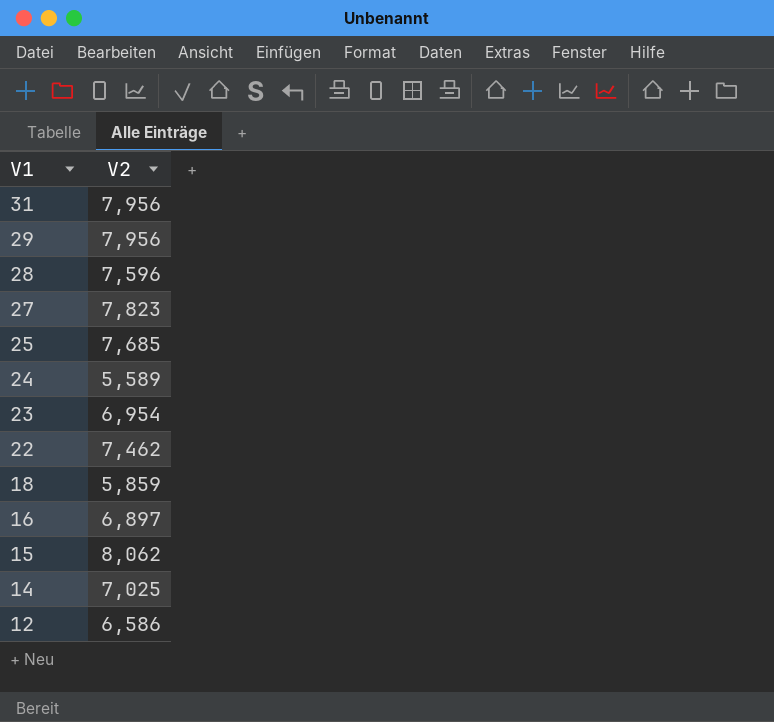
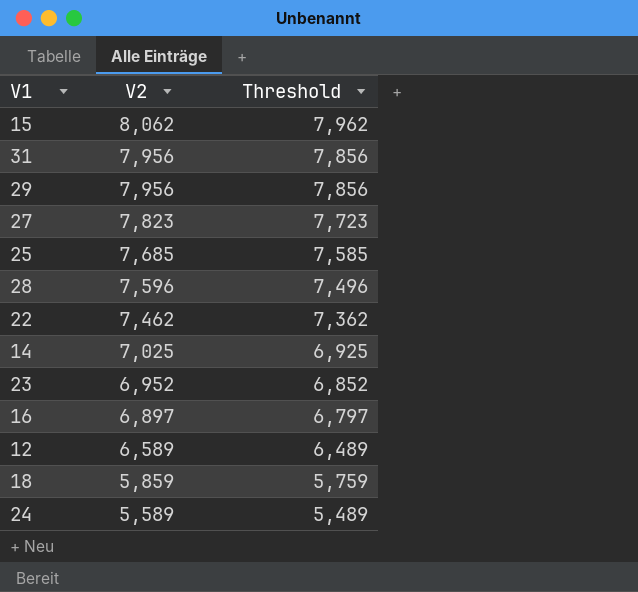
row order: V1 descending -> V2 descending
column Threshold | formula: none -> [V2] - 100
23 | V2: 6,954 -> 6,952
12 | V2: 6,586 -> 6,589

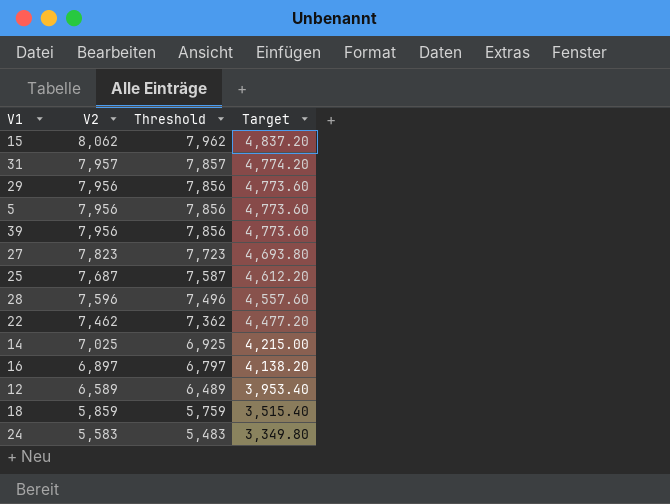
column Target | formula: none -> [V2] * 0.6
row 23: 6,952 | 6,852 -> none
31 | V2: 7,956 -> 7,957
31 | Threshold: 7,856 -> 7,857
row 5: none -> 7,956 | 7,856 | 4,773.60
row 39: none -> 7,956 | 7,856 | 4,773.60
25 | V2: 7,685 -> 7,687
25 | Threshold: 7,585 -> 7,587
24 | V2: 5,589 -> 5,583
24 | Threshold: 5,489 -> 5,483

